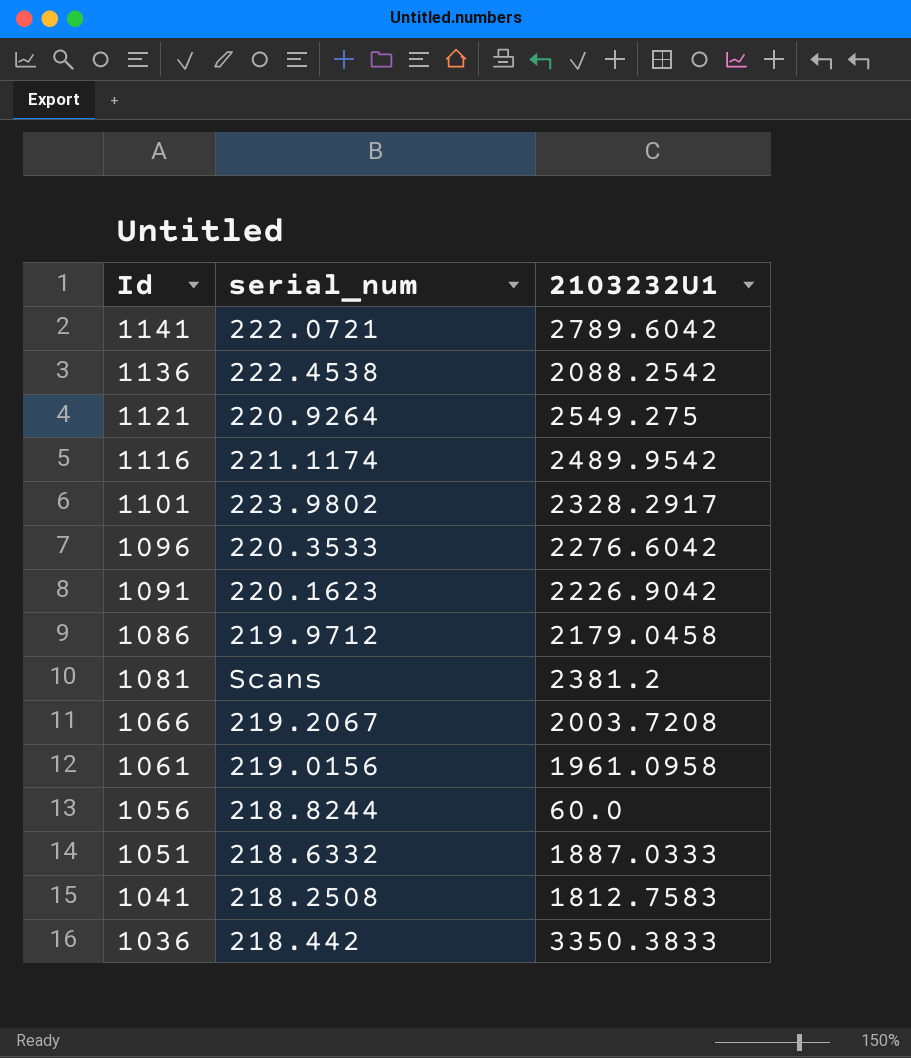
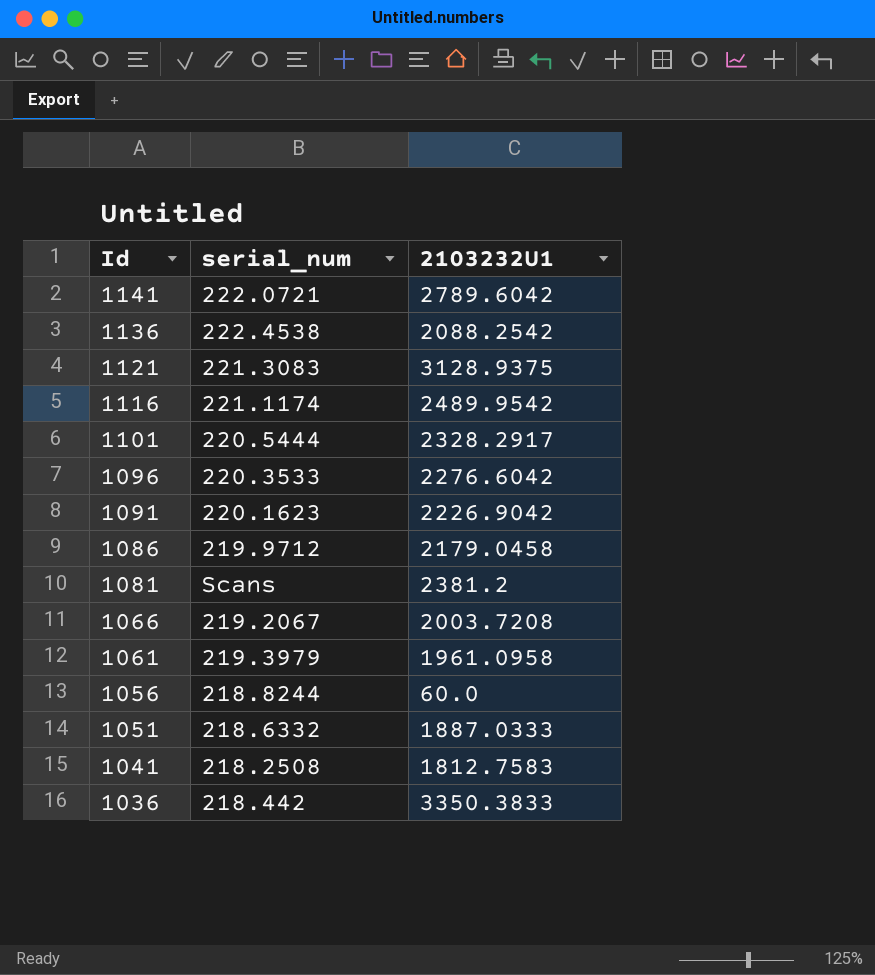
1121 | serial_num: 220.9264 -> 221.3083
1121 | 2103232U1: 2549.275 -> 3128.9375
1101 | serial_num: 223.9802 -> 220.5444
1061 | serial_num: 219.0156 -> 219.3979

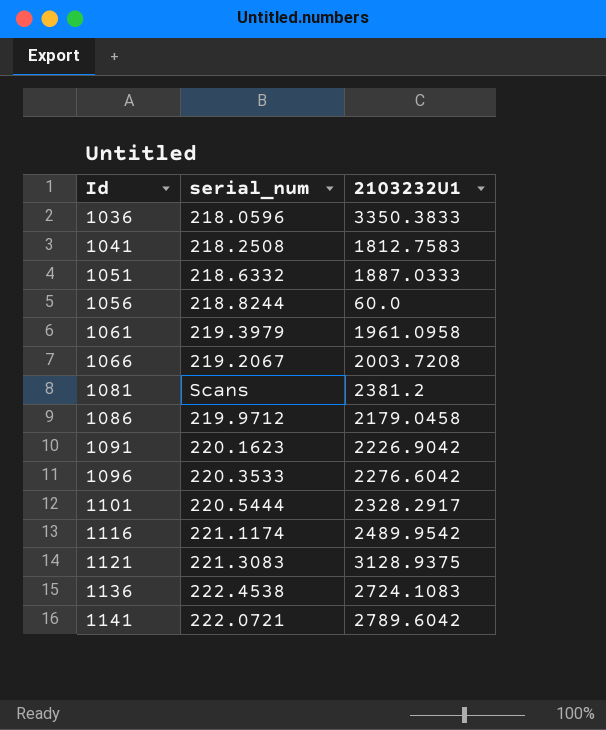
row order: Id descending -> Id ascending
1036 | serial_num: 218.442 -> 218.0596
1136 | 2103232U1: 2088.2542 -> 2724.1083

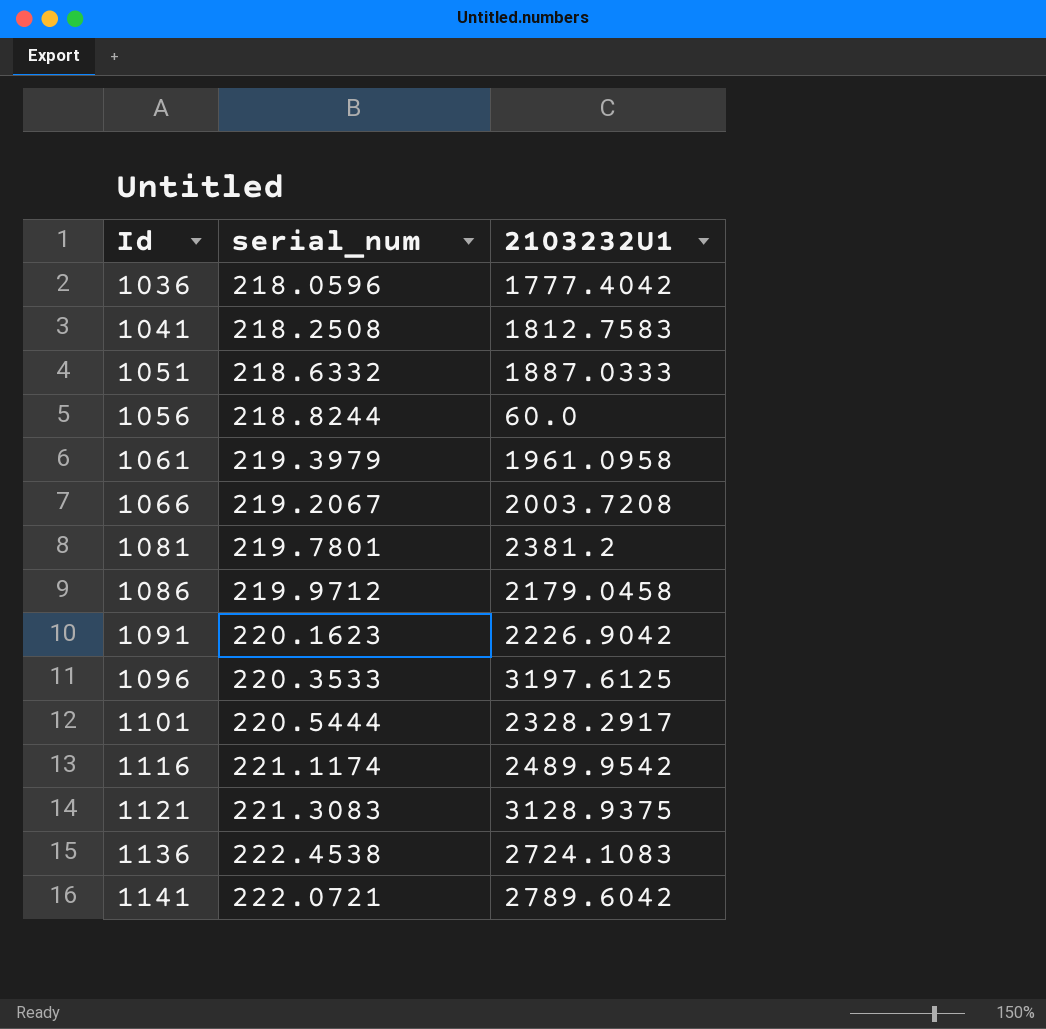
1036 | 2103232U1: 3350.3833 -> 1777.4042
1081 | serial_num: Scans -> 219.7801
1096 | 2103232U1: 2276.6042 -> 3197.6125

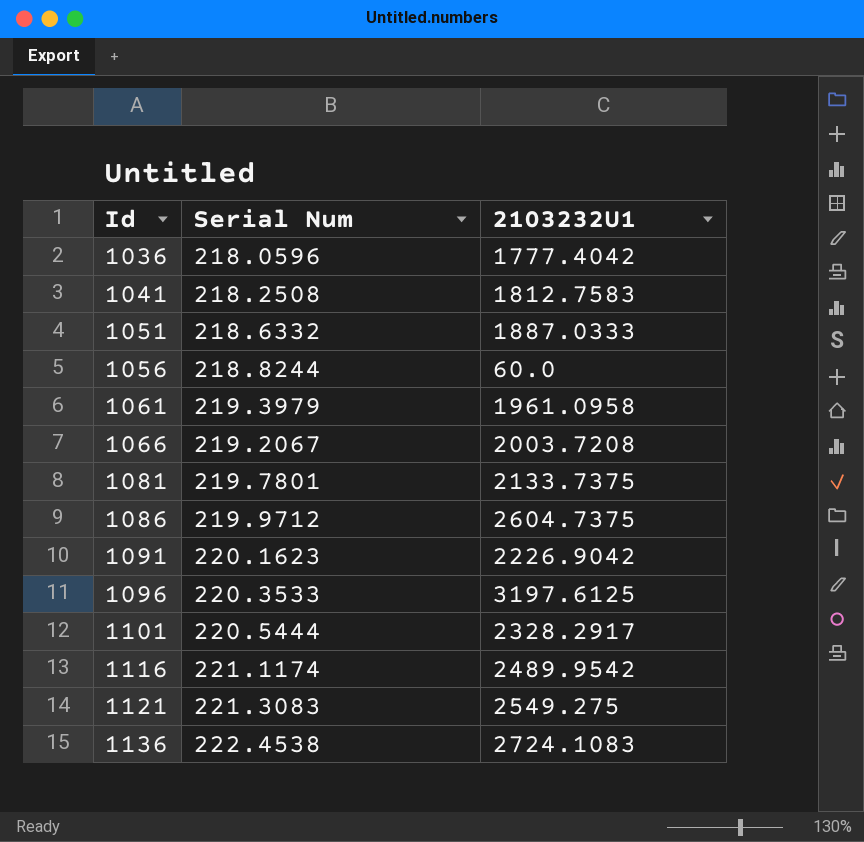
column name: serial_num -> Serial Num
row 1141: 222.0721 | 2789.6042 -> none
1081 | 2103232U1: 2381.2 -> 2133.7375
1086 | 2103232U1: 2179.0458 -> 2604.7375
1121 | 2103232U1: 3128.9375 -> 2549.275

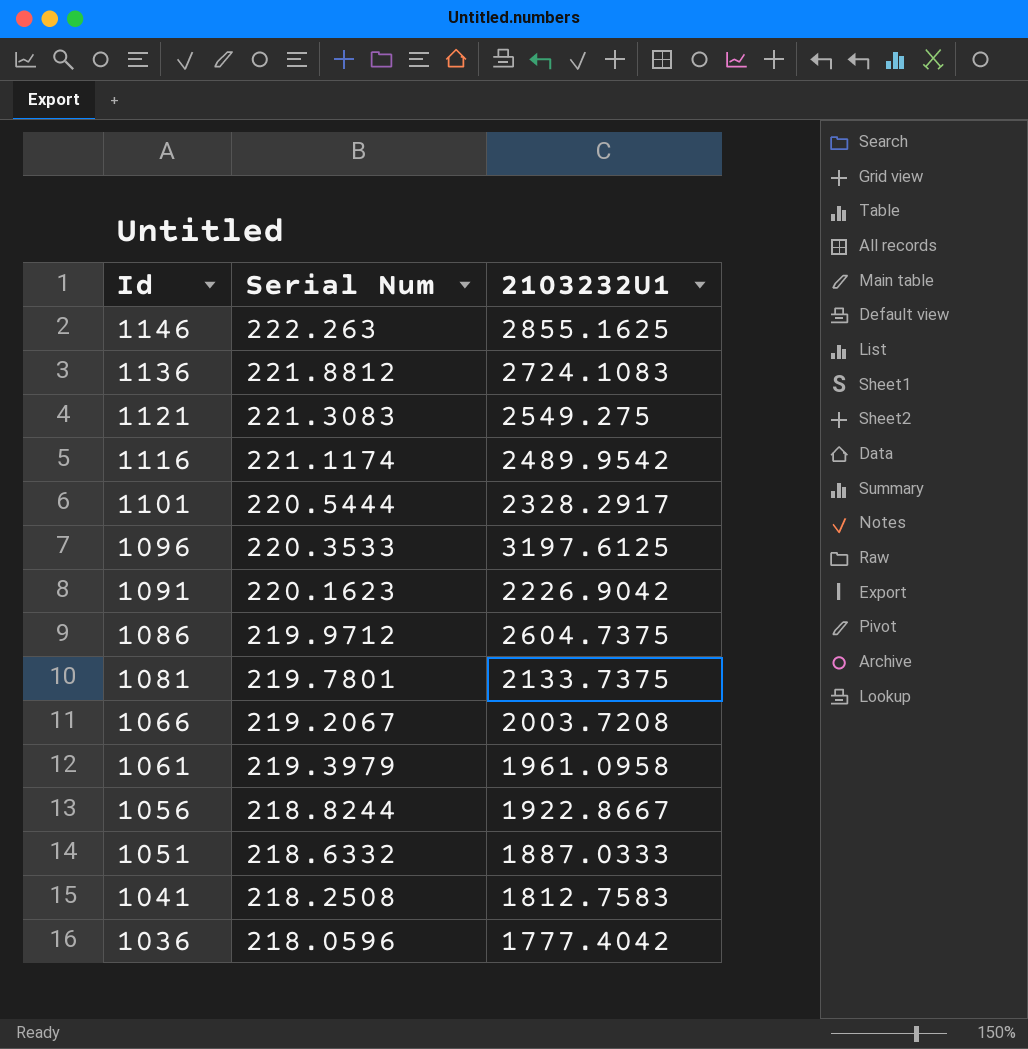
row order: Id ascending -> Id descending
row 1146: none -> 222.263 | 2855.1625
1136 | Serial Num: 222.4538 -> 221.8812
1056 | 2103232U1: 60.0 -> 1922.8667

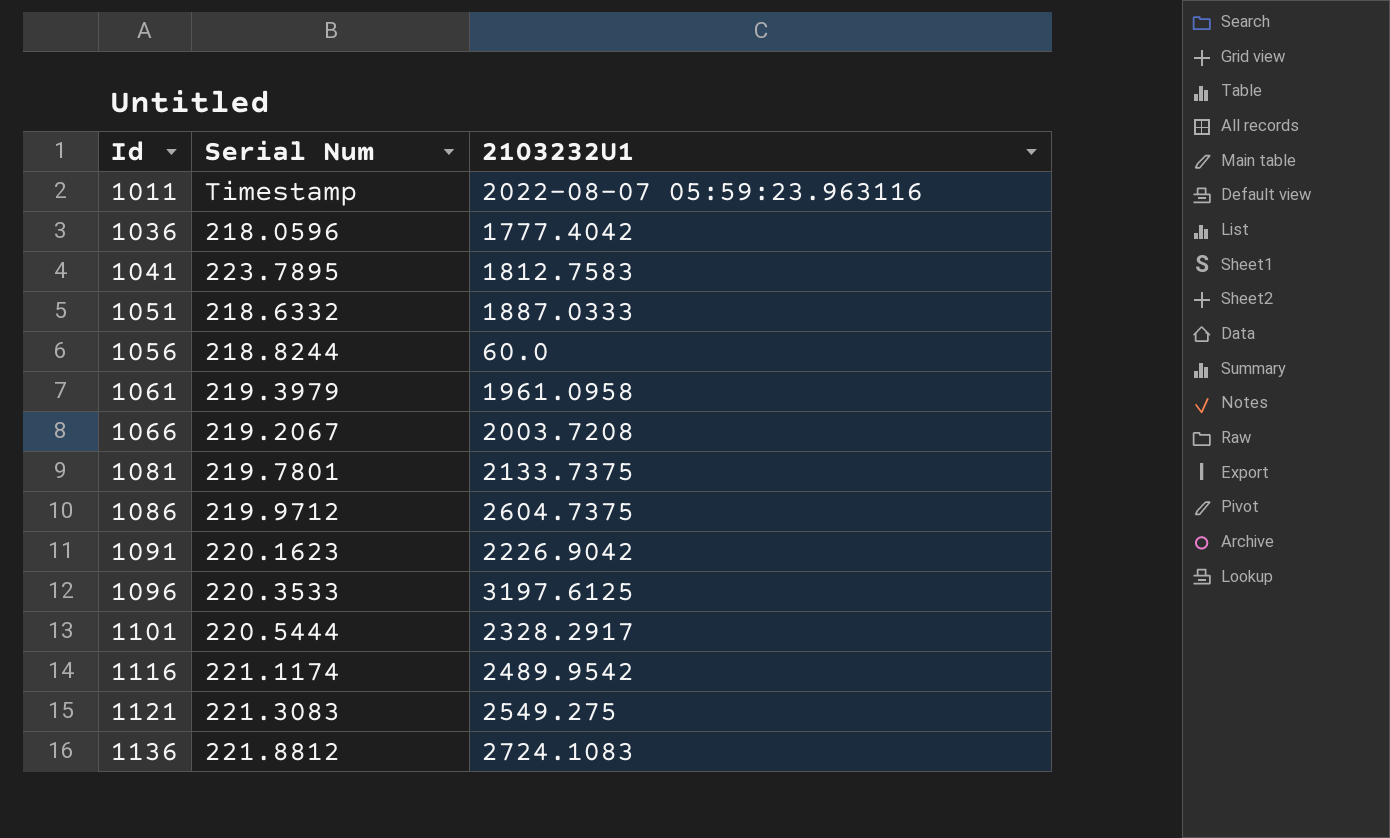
row order: Id descending -> Id ascending
row 1146: 222.263 | 2855.1625 -> none
row 1011: none -> Timestamp | 2022-08-07 05:59:23.963116
1041 | Serial Num: 218.2508 -> 223.7895
1056 | 2103232U1: 1922.8667 -> 60.0

